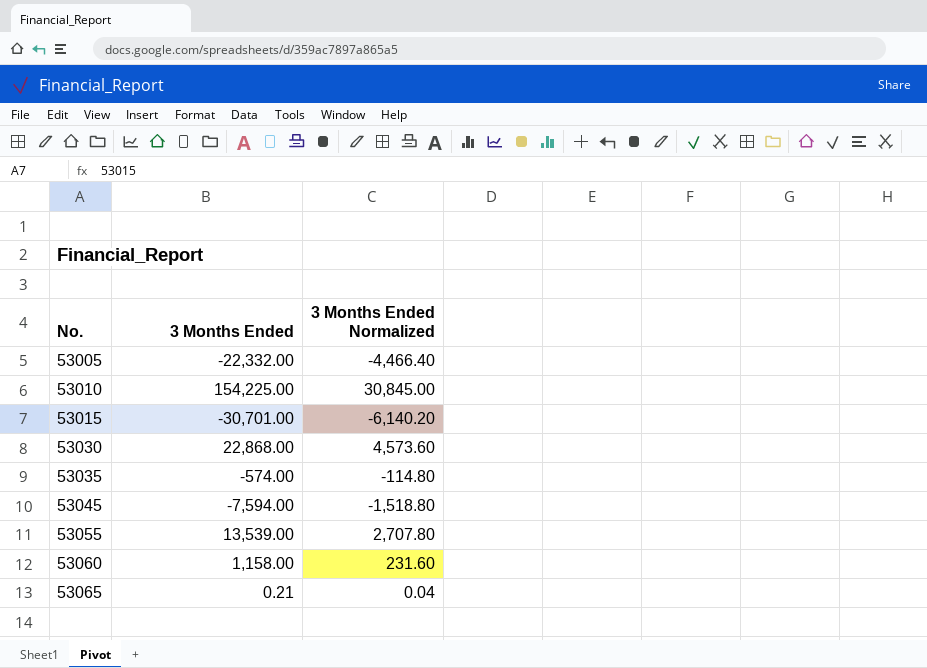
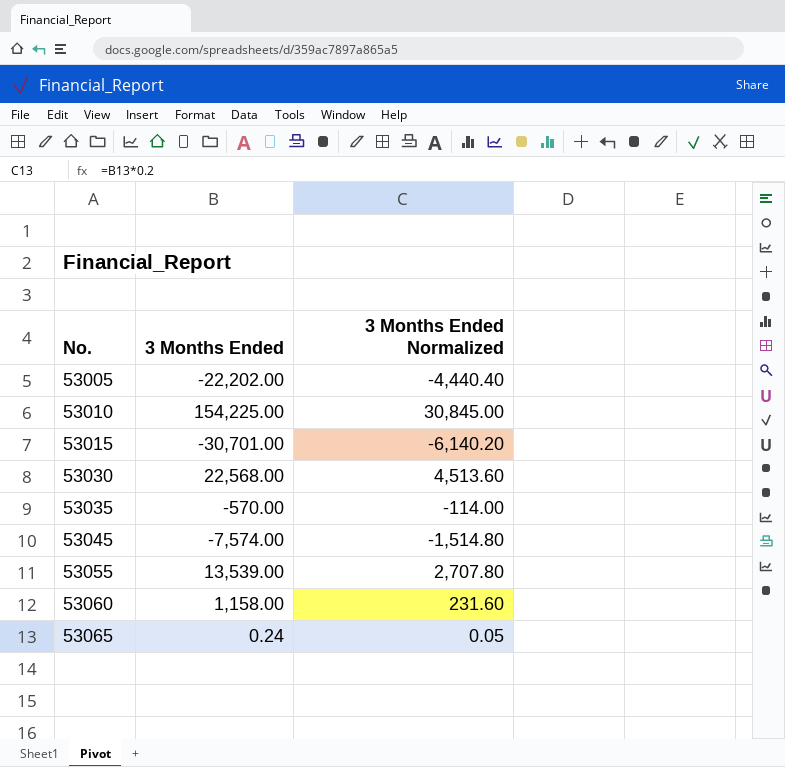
53005 | 3 Months Ended: -22,332.00 -> -22,202.00
53005 | 3 Months Ended Normalized: -4,466.40 -> -4,440.40
53030 | 3 Months Ended: 22,868.00 -> 22,568.00
53030 | 3 Months Ended Normalized: 4,573.60 -> 4,513.60
53035 | 3 Months Ended: -574.00 -> -570.00
53035 | 3 Months Ended Normalized: -114.80 -> -114.00
53045 | 3 Months Ended: -7,594.00 -> -7,574.00
53045 | 3 Months Ended Normalized: -1,518.80 -> -1,514.80
53065 | 3 Months Ended: 0.21 -> 0.24
53065 | 3 Months Ended Normalized: 0.04 -> 0.05

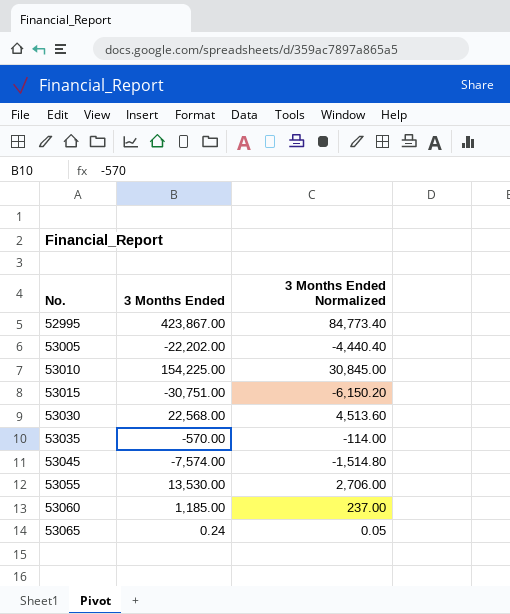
row 52995: none -> 423,867.00 | 84,773.40
53015 | 3 Months Ended: -30,701.00 -> -30,751.00
53015 | 3 Months Ended Normalized: -6,140.20 -> -6,150.20
53055 | 3 Months Ended: 13,539.00 -> 13,530.00
53055 | 3 Months Ended Normalized: 2,707.80 -> 2,706.00
53060 | 3 Months Ended: 1,158.00 -> 1,185.00
53060 | 3 Months Ended Normalized: 231.60 -> 237.00

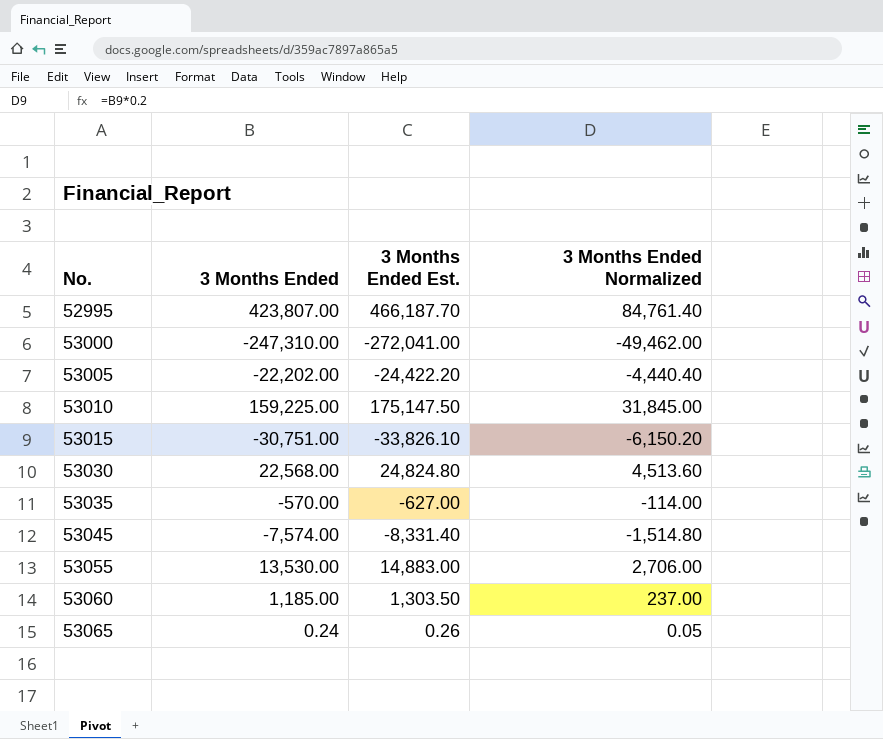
column 3 Months Ended Est. | formula: none -> [3 Months Ended] * 1.1
52995 | 3 Months Ended: 423,867.00 -> 423,807.00
52995 | 3 Months Ended Normalized: 84,773.40 -> 84,761.40
row 53000: none -> -247,310.00 | -272,041.00 | -49,462.00
53010 | 3 Months Ended: 154,225.00 -> 159,225.00
53010 | 3 Months Ended Normalized: 30,845.00 -> 31,845.00

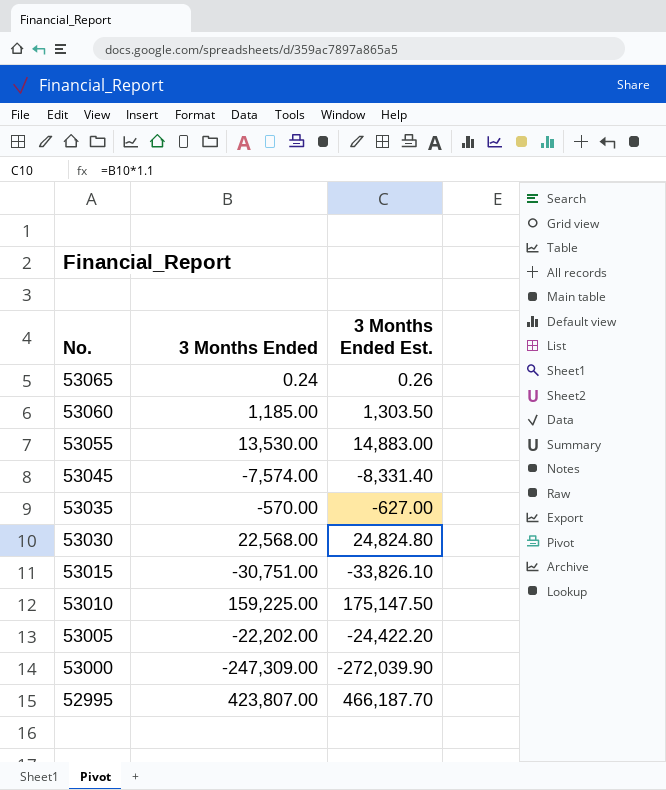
row order: No. ascending -> No. descending
column 3 Months Ended Normalized | formula: [3 Months Ended] * 0.2 -> none
53000 | 3 Months Ended: -247,310.00 -> -247,309.00
53000 | 3 Months Ended Est.: -272,041.00 -> -272,039.90

